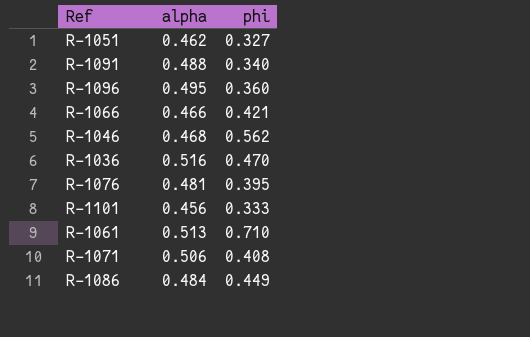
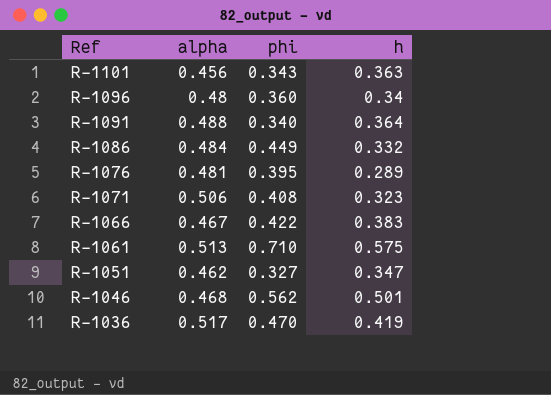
row order: none -> Ref descending
column h | position: none -> 4
R-1101 | phi: 0.333 -> 0.343
R-1096 | alpha: 0.495 -> 0.48
R-1066 | alpha: 0.466 -> 0.467
R-1066 | phi: 0.421 -> 0.422
R-1036 | alpha: 0.516 -> 0.517

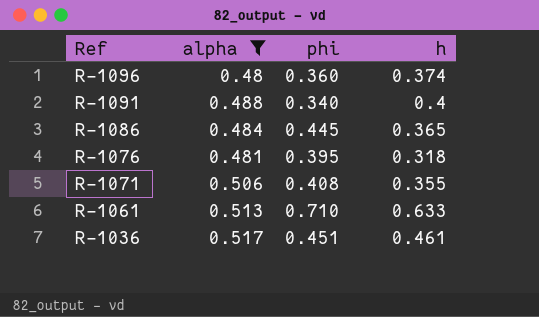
filter: none -> alpha >= 0.48
R-1096 | h: 0.34 -> 0.374
R-1091 | h: 0.364 -> 0.4
R-1086 | phi: 0.449 -> 0.445
R-1086 | h: 0.332 -> 0.365
R-1076 | h: 0.289 -> 0.318
R-1071 | h: 0.323 -> 0.355
R-1061 | h: 0.575 -> 0.633
R-1036 | phi: 0.470 -> 0.451
R-1036 | h: 0.419 -> 0.461

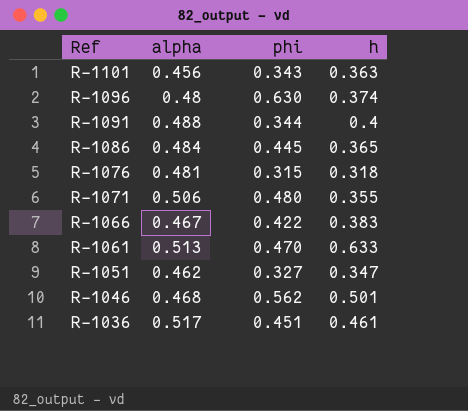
filter: alpha >= 0.48 -> none
R-1096 | phi: 0.360 -> 0.630
R-1091 | phi: 0.340 -> 0.344
R-1076 | phi: 0.395 -> 0.315
R-1071 | phi: 0.408 -> 0.480
R-1061 | phi: 0.710 -> 0.470

